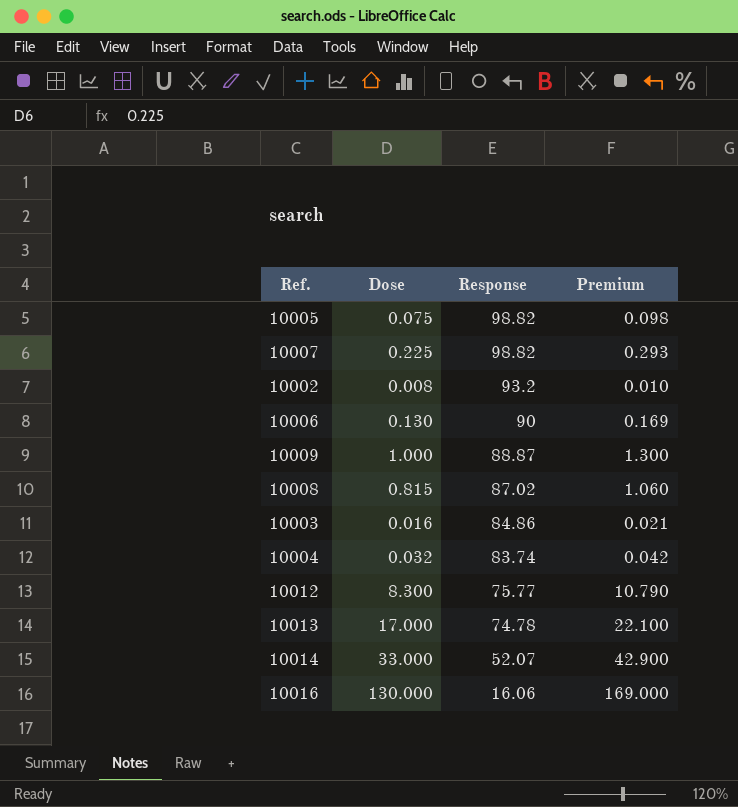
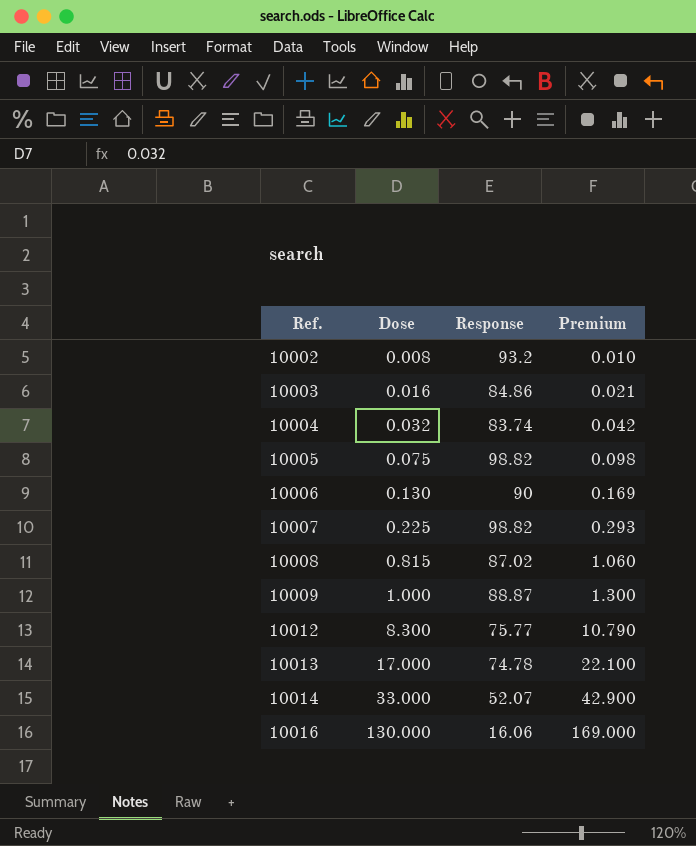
row order: Response descending -> Ref. ascending

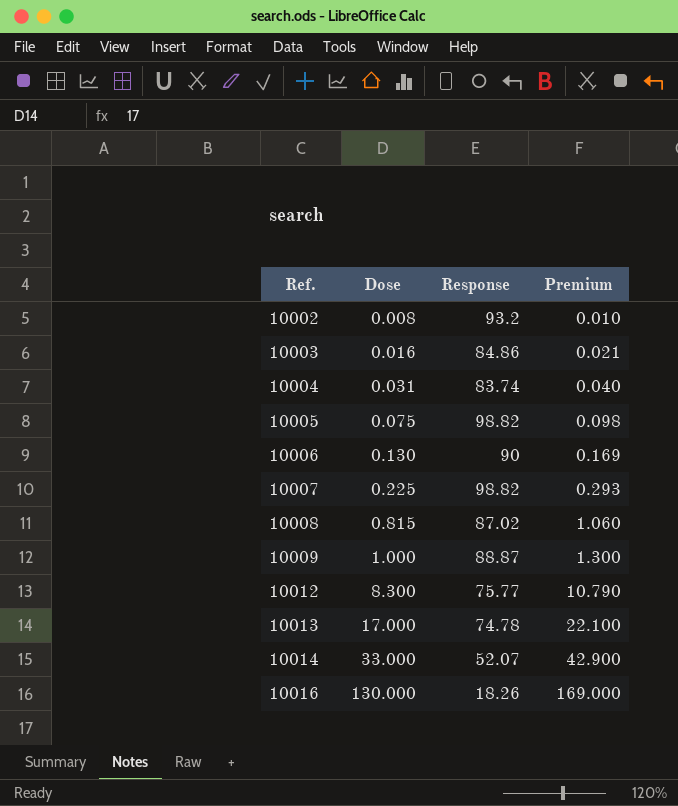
10004 | Dose: 0.032 -> 0.031
10004 | Premium: 0.042 -> 0.040
10016 | Response: 16.06 -> 18.26

